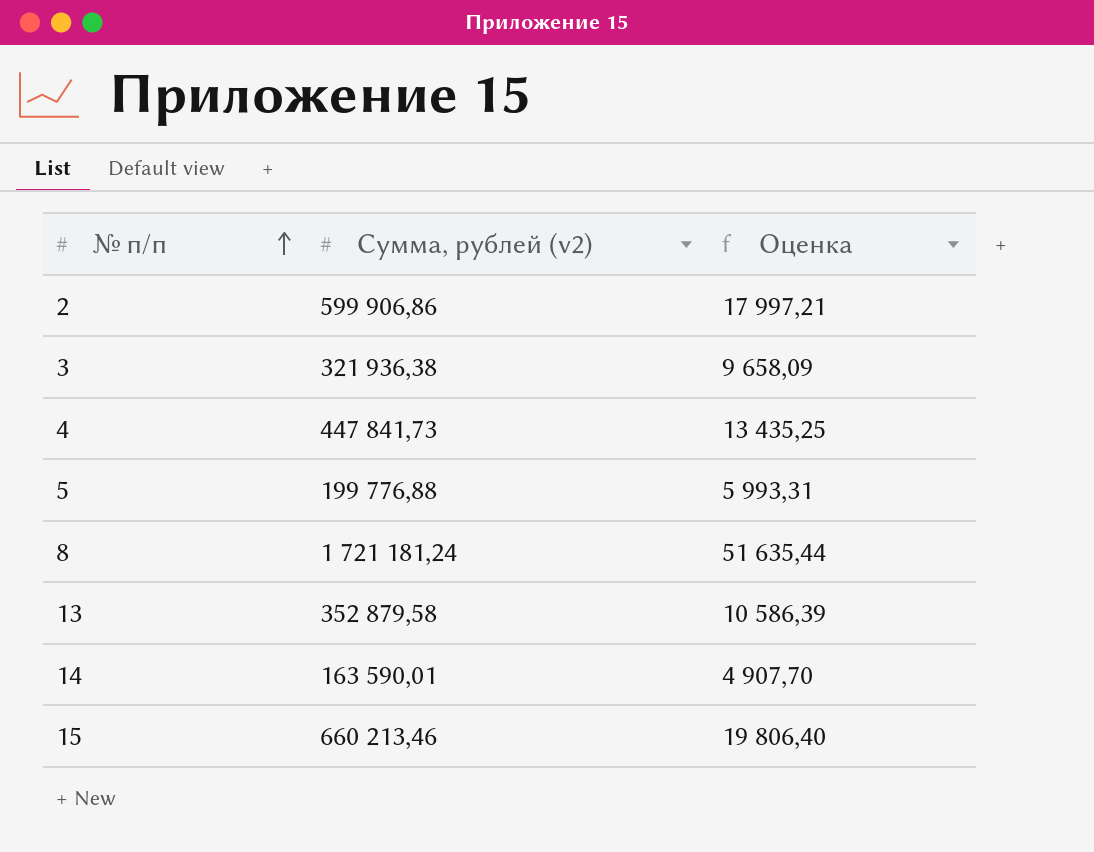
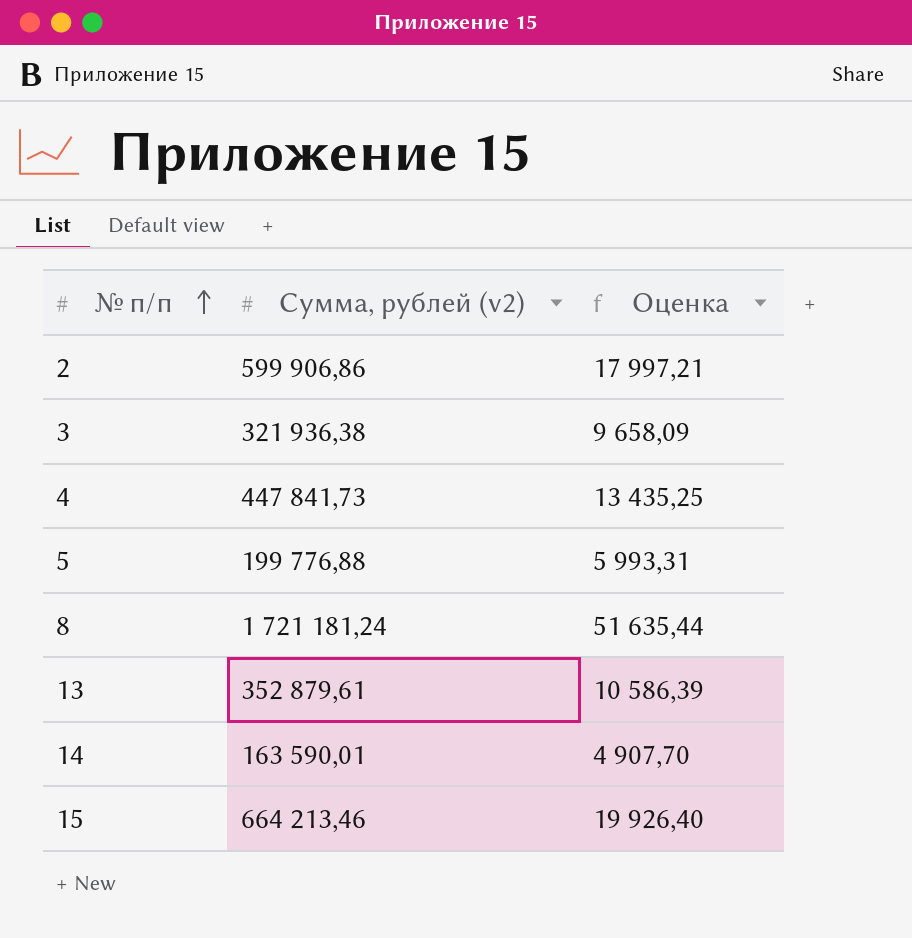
13 | Сумма, рублей (v2): 352 879,58 -> 352 879,61
15 | Сумма, рублей (v2): 660 213,46 -> 664 213,46
15 | Оценка: 19 806,40 -> 19 926,40

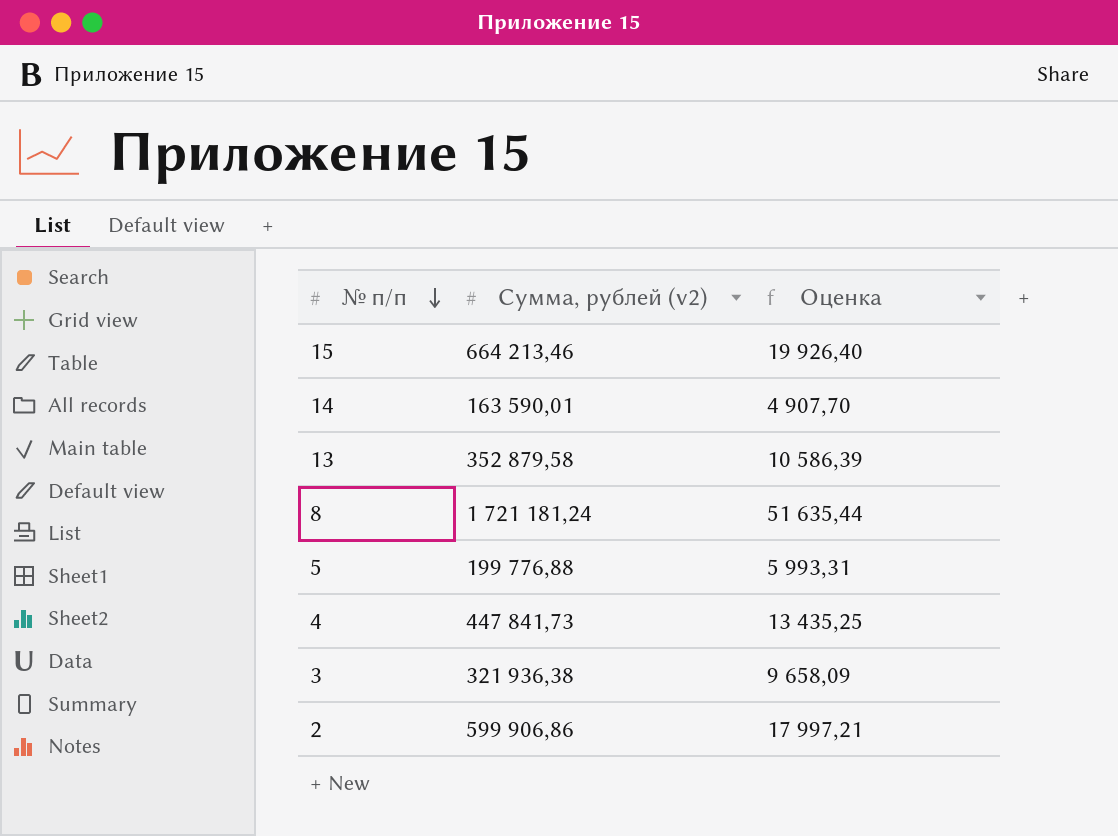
row order: № п/п ascending -> № п/п descending
13 | Сумма, рублей (v2): 352 879,61 -> 352 879,58

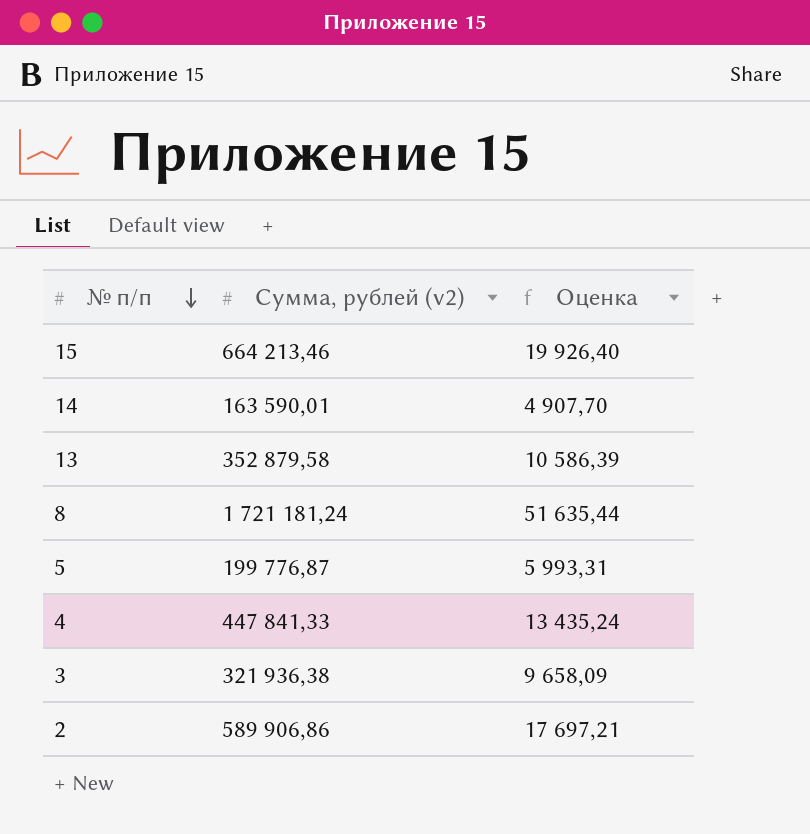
5 | Сумма, рублей (v2): 199 776,88 -> 199 776,87
4 | Сумма, рублей (v2): 447 841,73 -> 447 841,33
4 | Оценка: 13 435,25 -> 13 435,24
2 | Сумма, рублей (v2): 599 906,86 -> 589 906,86
2 | Оценка: 17 997,21 -> 17 697,21

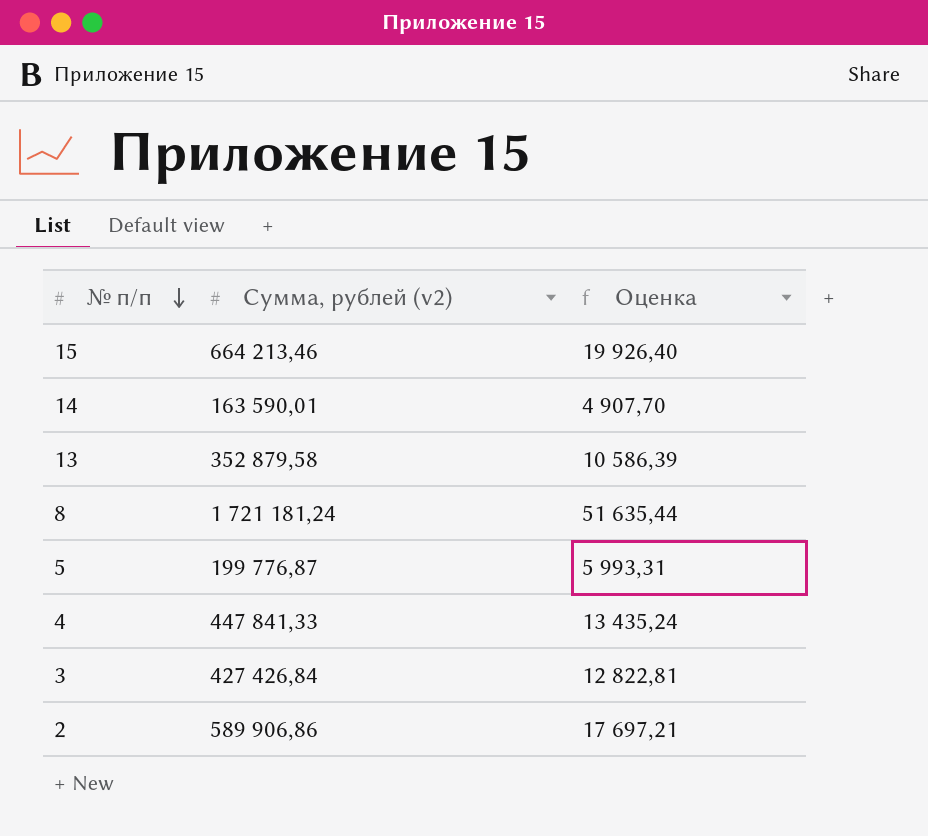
3 | Сумма, рублей (v2): 321 936,38 -> 427 426,84
3 | Оценка: 9 658,09 -> 12 822,81

